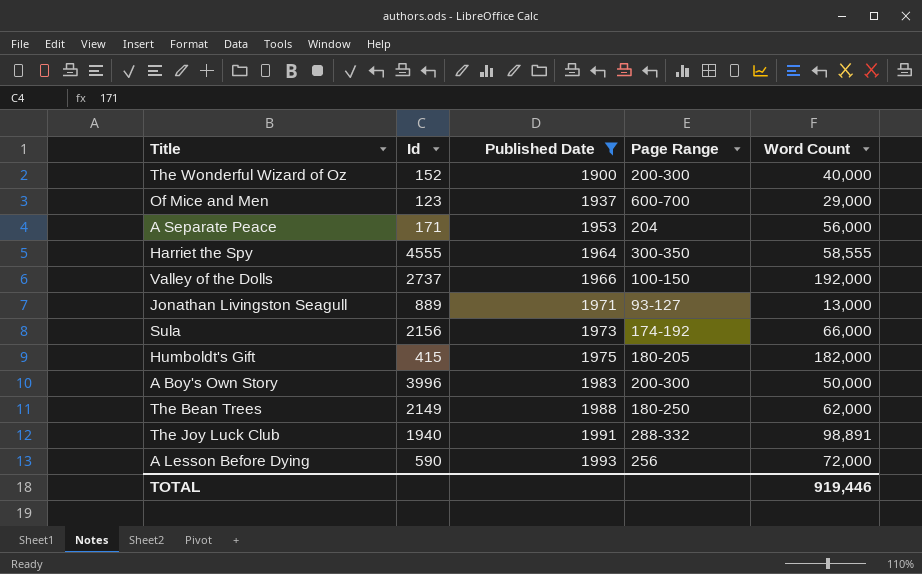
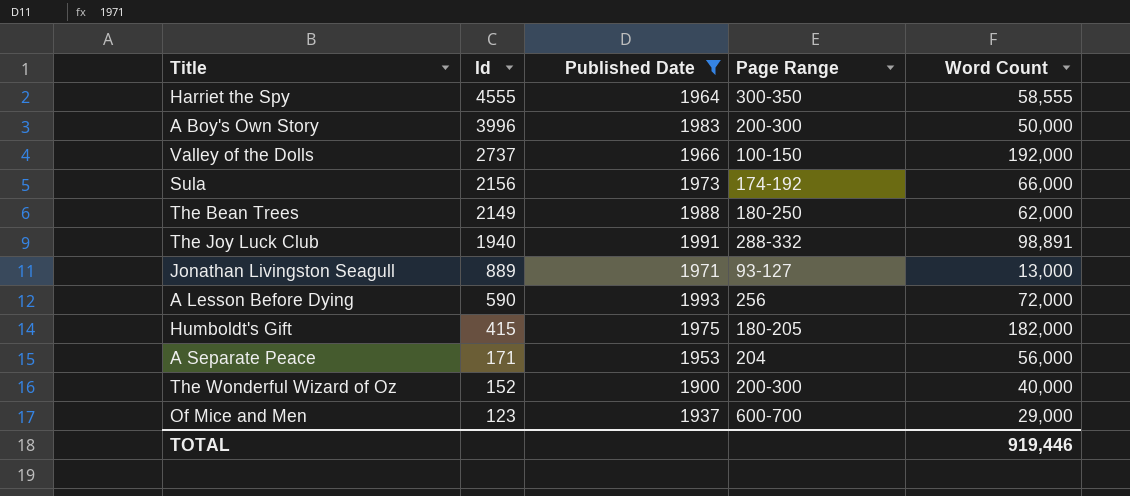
row order: Published Date ascending -> Id descending

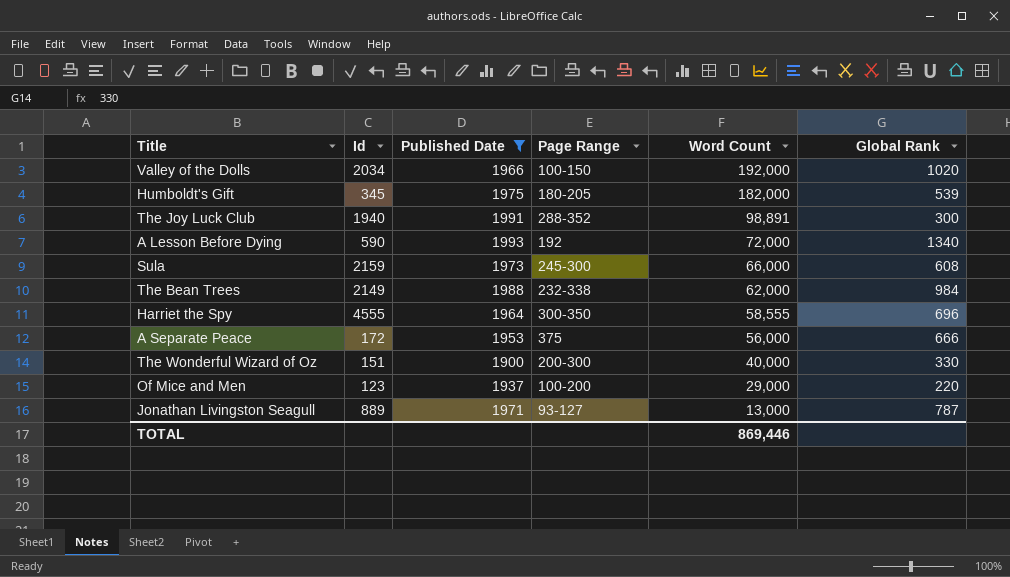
row order: Id descending -> Word Count descending
column Global Rank | position: none -> 6
row A Boy's Own Story: 3996 | 1983 | 200-300 | 50,000 -> none
Valley of the Dolls | Id: 2737 -> 2034
Humboldt's Gift | Id: 415 -> 345
The Joy Luck Club | Page Range: 288-332 -> 288-352
A Lesson Before Dying | Page Range: 256 -> 192
Sula | Id: 2156 -> 2159
Sula | Page Range: 174-192 -> 245-300
The Bean Trees | Page Range: 180-250 -> 232-338
A Separate Peace | Id: 171 -> 172
A Separate Peace | Page Range: 204 -> 375
The Wonderful Wizard of Oz | Id: 152 -> 151
Of Mice and Men | Page Range: 600-700 -> 100-200
TOTAL | Word Count: 919,446 -> 869,446

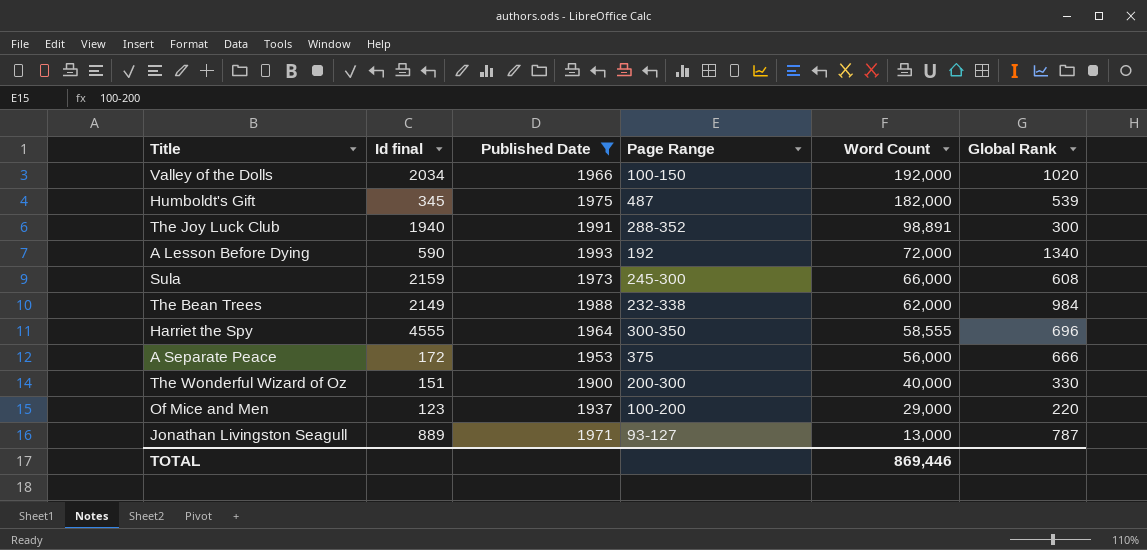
column name: Id -> Id final
Humboldt's Gift | Page Range: 180-205 -> 487

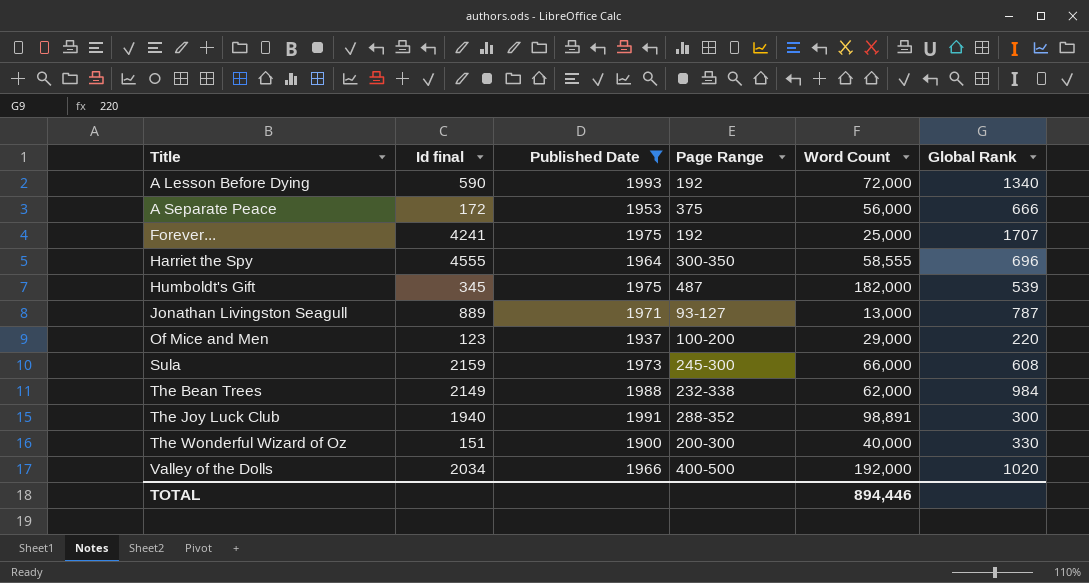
row order: Word Count descending -> Title ascending
row Forever...: none -> 4241 | 1975 | 192 | 25,000 | 1707
Valley of the Dolls | Page Range: 100-150 -> 400-500
TOTAL | Word Count: 869,446 -> 894,446

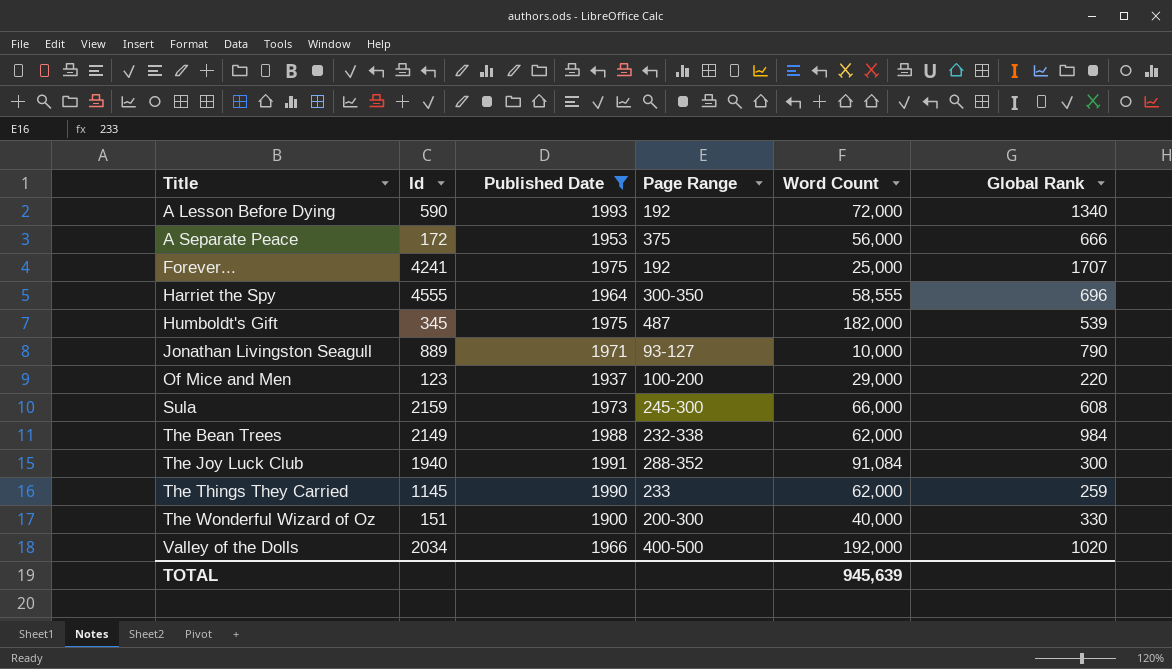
column name: Id final -> Id
Jonathan Livingston Seagull | Word Count: 13,000 -> 10,000
Jonathan Livingston Seagull | Global Rank: 787 -> 790
The Joy Luck Club | Word Count: 98,891 -> 91,084
row The Things They Carried: none -> 1145 | 1990 | 233 | 62,000 | 259
TOTAL | Word Count: 894,446 -> 945,639

